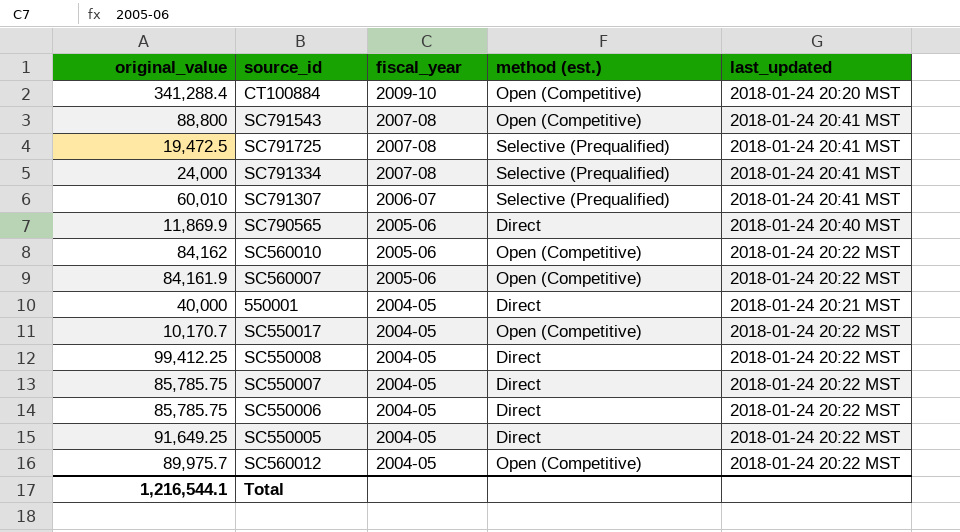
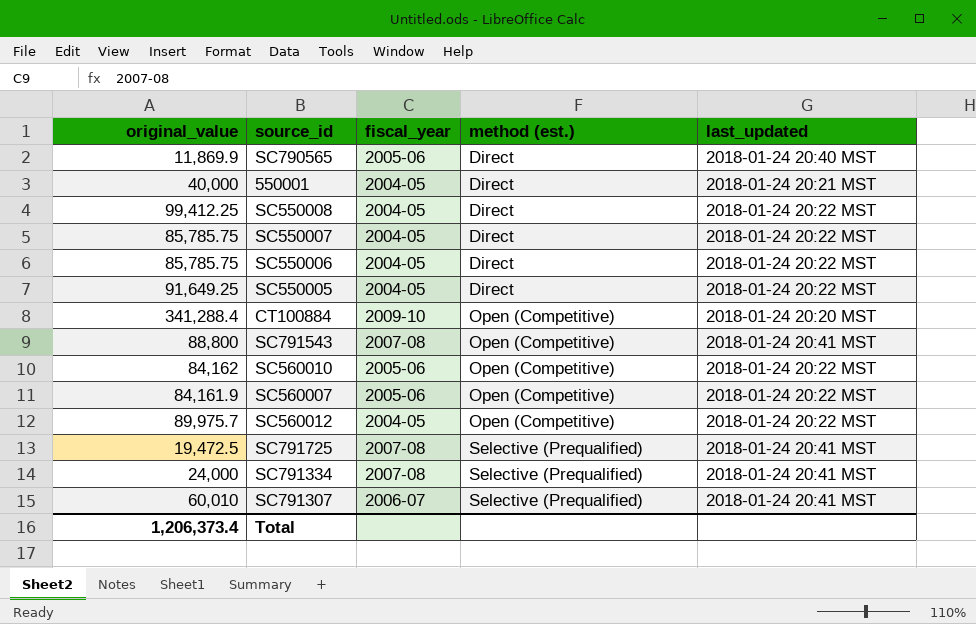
row order: fiscal_year descending -> method (est.) ascending
row SC550017: 10,170.7 | 2004-05 | Open (Competitive) | 2018-01-24 20:22 MST -> none
Total | original_value: 1,216,544.1 -> 1,206,373.4

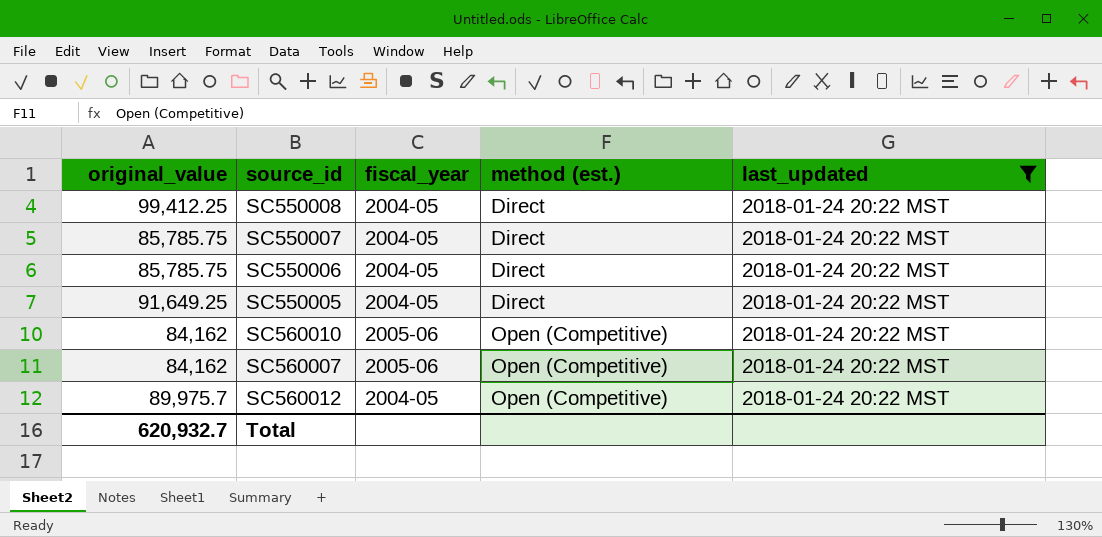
filter: none -> last_updated = 2018-01-24 20:22 MST
SC560007 | original_value: 84,161.9 -> 84,162
Total | original_value: 1,206,373.4 -> 620,932.7

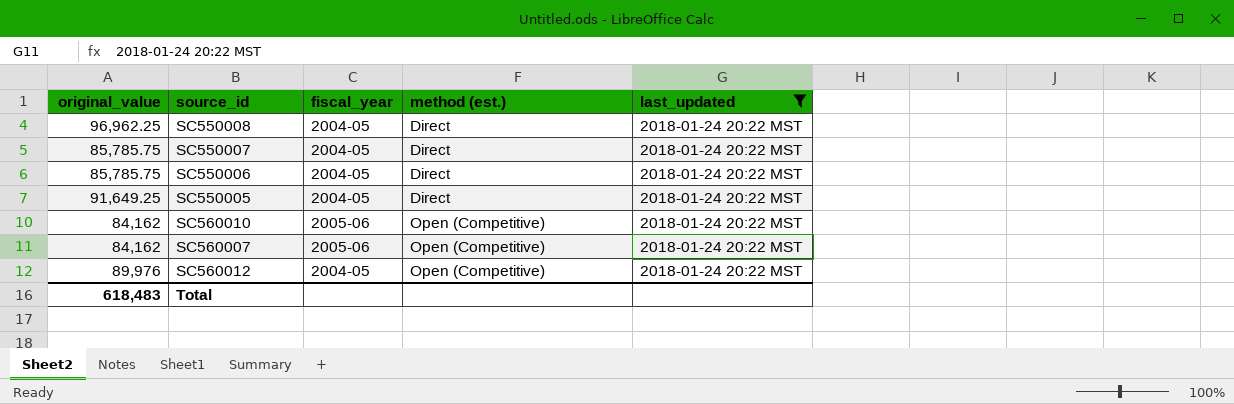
SC550008 | original_value: 99,412.25 -> 96,962.25
SC560012 | original_value: 89,975.7 -> 89,976
Total | original_value: 620,932.7 -> 618,483

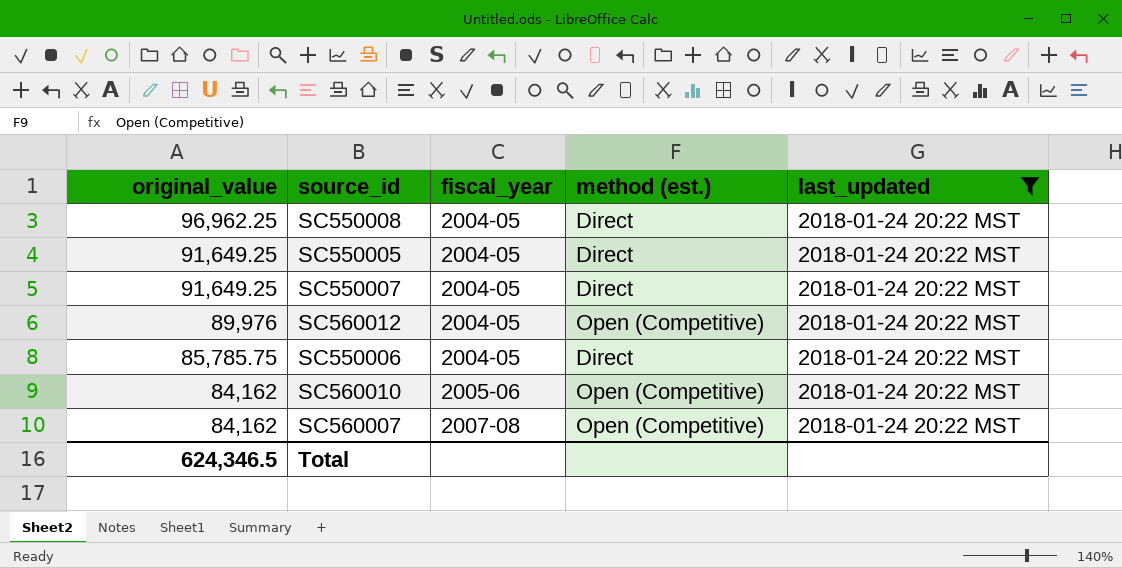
row order: method (est.) ascending -> original_value descending
SC550007 | original_value: 85,785.75 -> 91,649.25
SC560007 | fiscal_year: 2005-06 -> 2007-08
Total | original_value: 618,483 -> 624,346.5

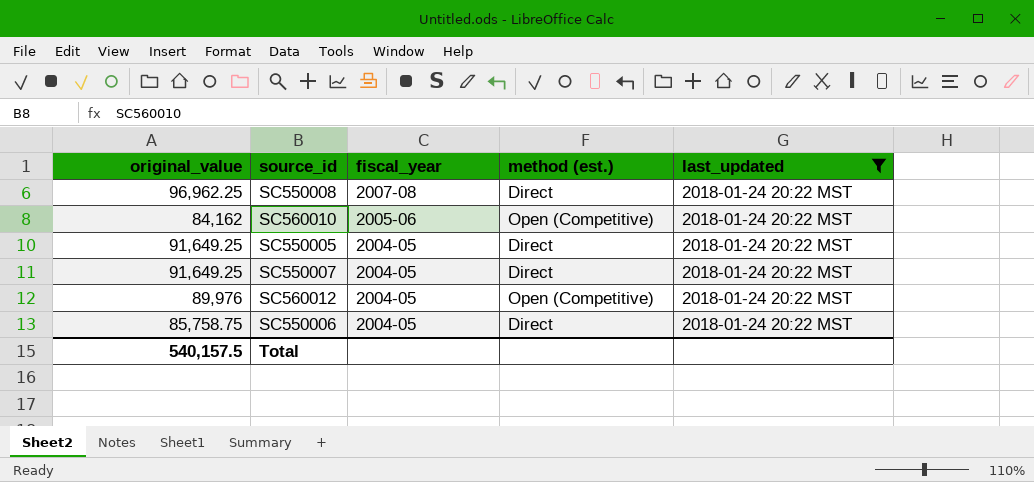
row order: original_value descending -> fiscal_year descending
row SC560007: 84,162 | 2007-08 | Open (Competitive) | 2018-01-24 20:22 MST -> none
SC550008 | fiscal_year: 2004-05 -> 2007-08
SC550006 | original_value: 85,785.75 -> 85,758.75
Total | original_value: 624,346.5 -> 540,157.5

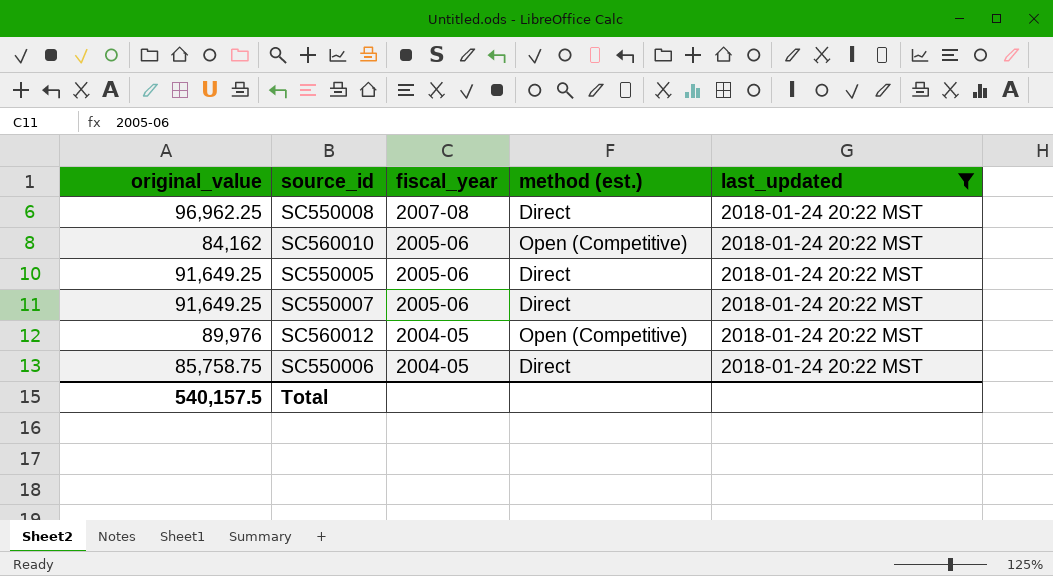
SC550005 | fiscal_year: 2004-05 -> 2005-06
SC550007 | fiscal_year: 2004-05 -> 2005-06

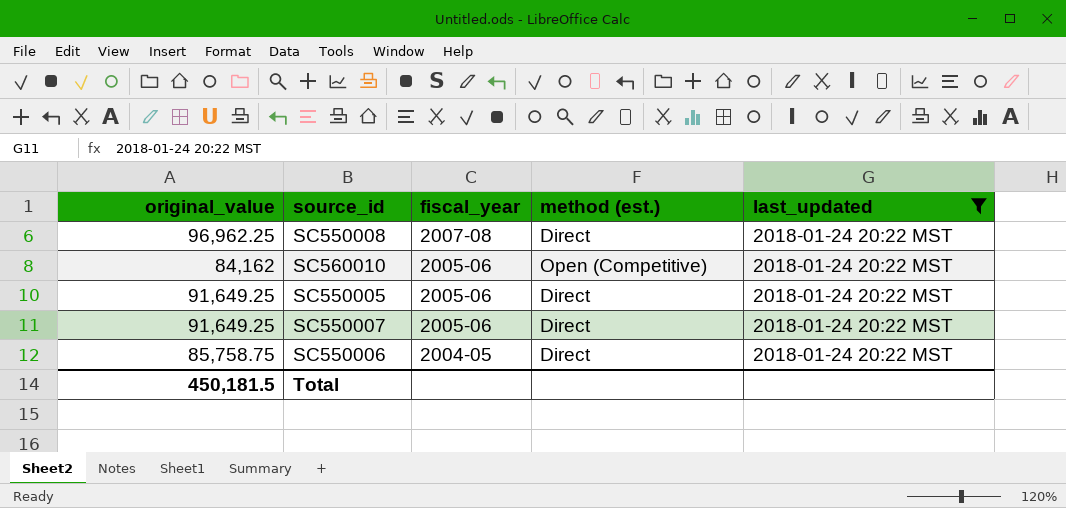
row SC560012: 89,976 | 2004-05 | Open (Competitive) | 2018-01-24 20:22 MST -> none
Total | original_value: 540,157.5 -> 450,181.5

